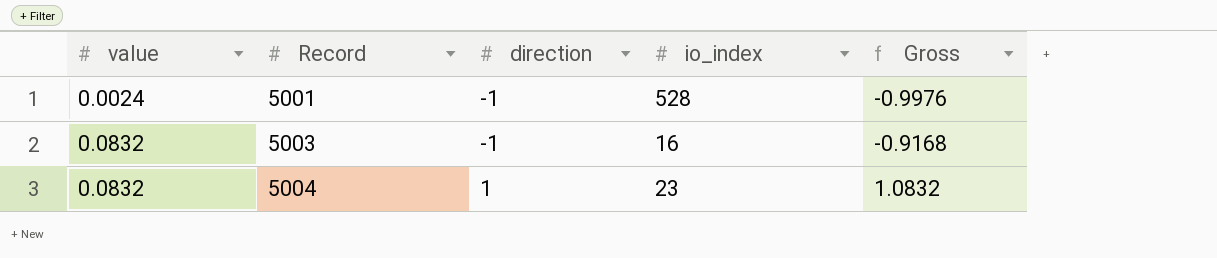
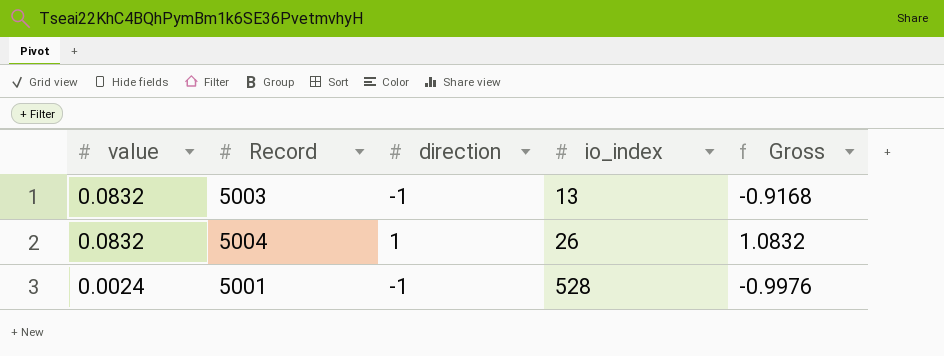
row order: value ascending -> value descending
5003 | io_index: 16 -> 13
5004 | io_index: 23 -> 26

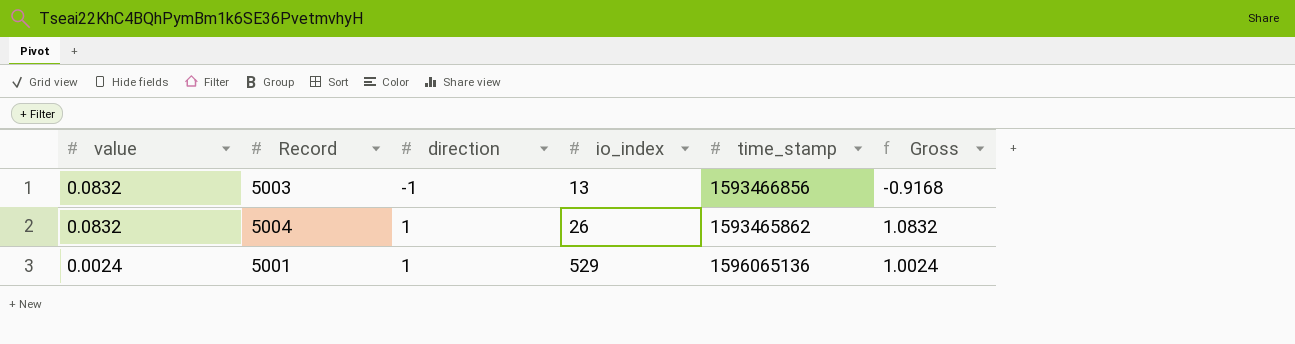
column time_stamp | position: none -> 5
5001 | direction: -1 -> 1
5001 | io_index: 528 -> 529
5001 | Gross: -0.9976 -> 1.0024

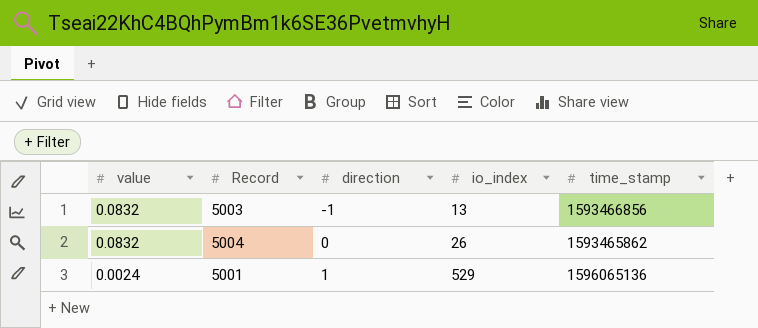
column Gross | formula: [value] + [direction] -> none
5004 | direction: 1 -> 0

